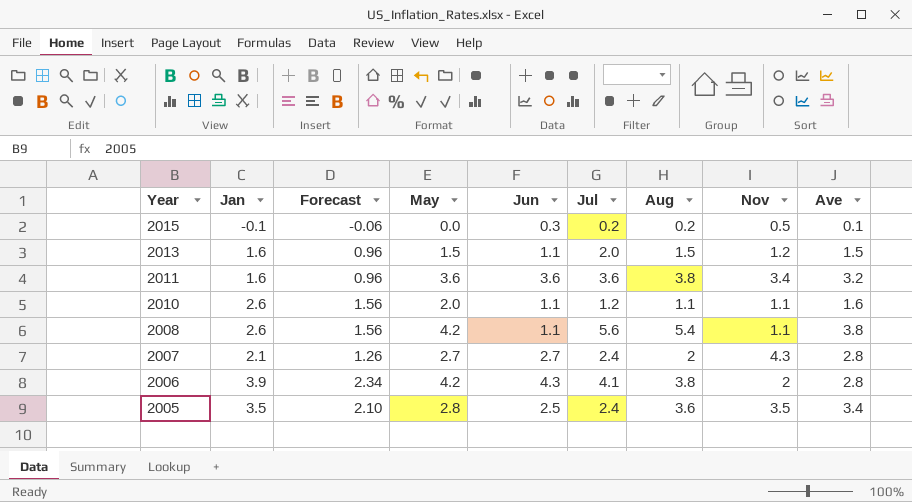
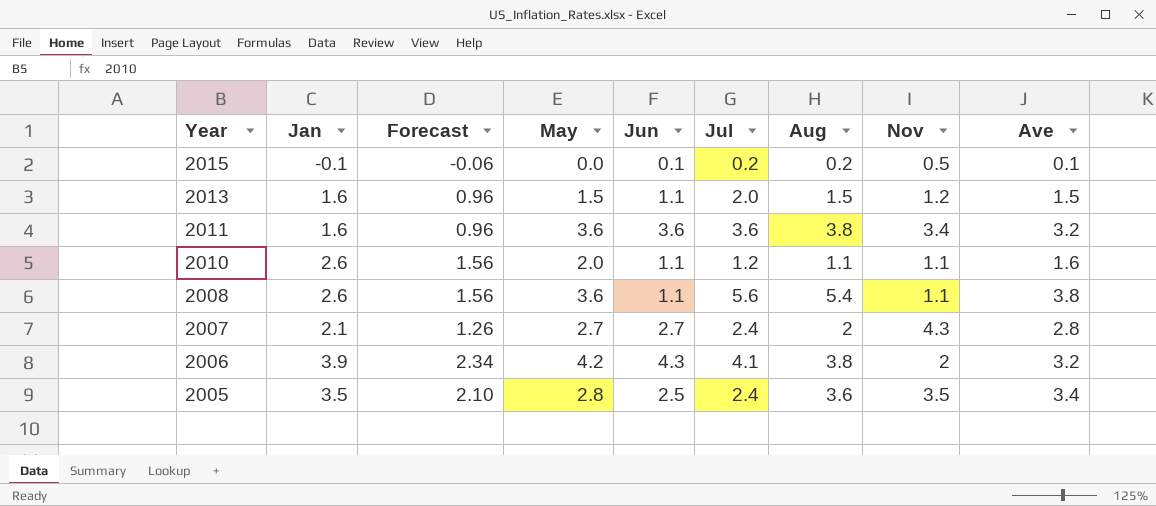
2015 | Jun: 0.3 -> 0.1
2008 | May: 4.2 -> 3.6
2006 | Ave: 2.8 -> 3.2

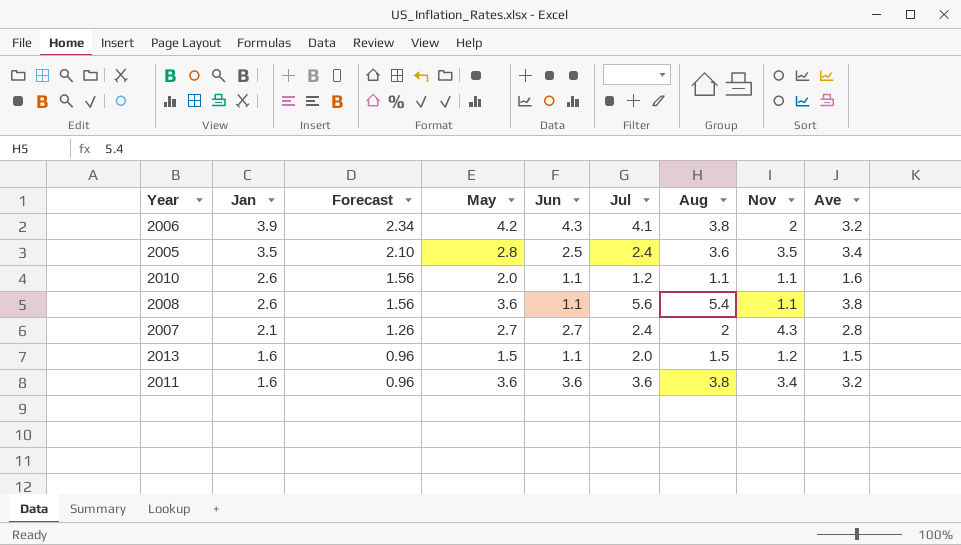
row order: Year descending -> Jan descending
row 2015: -0.1 | -0.06 | 0.0 | 0.1 | 0.2 | 0.2 | 0.5 | 0.1 -> none

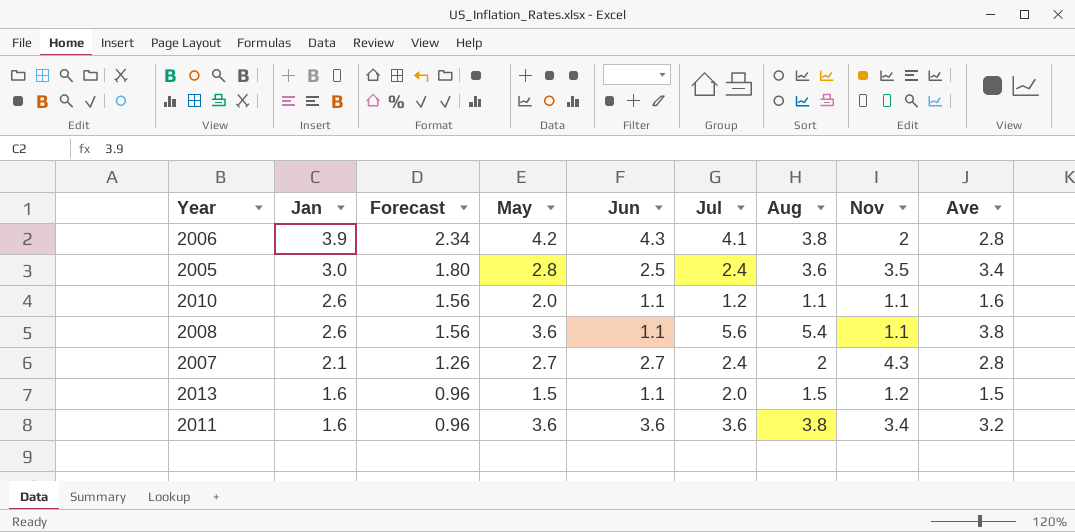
2006 | Ave: 3.2 -> 2.8
2005 | Jan: 3.5 -> 3.0
2005 | Forecast: 2.10 -> 1.80

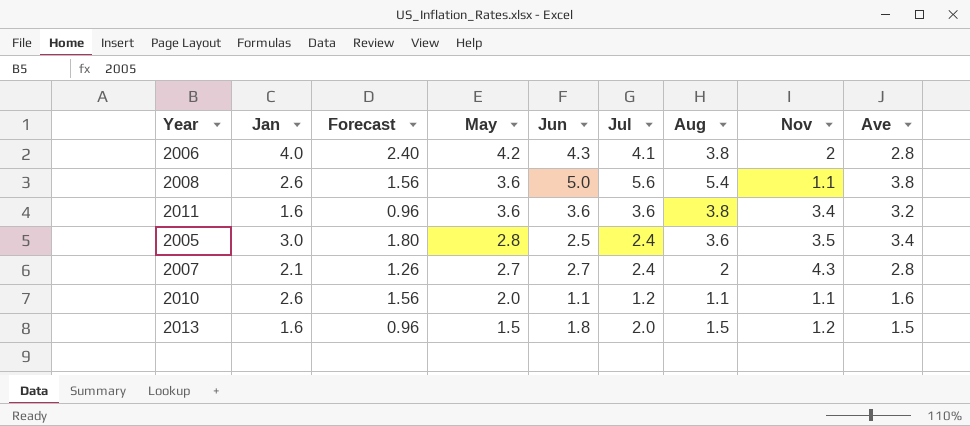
row order: Jan descending -> May descending
2006 | Jan: 3.9 -> 4.0
2006 | Forecast: 2.34 -> 2.40
2008 | Jun: 1.1 -> 5.0
2013 | Jun: 1.1 -> 1.8

